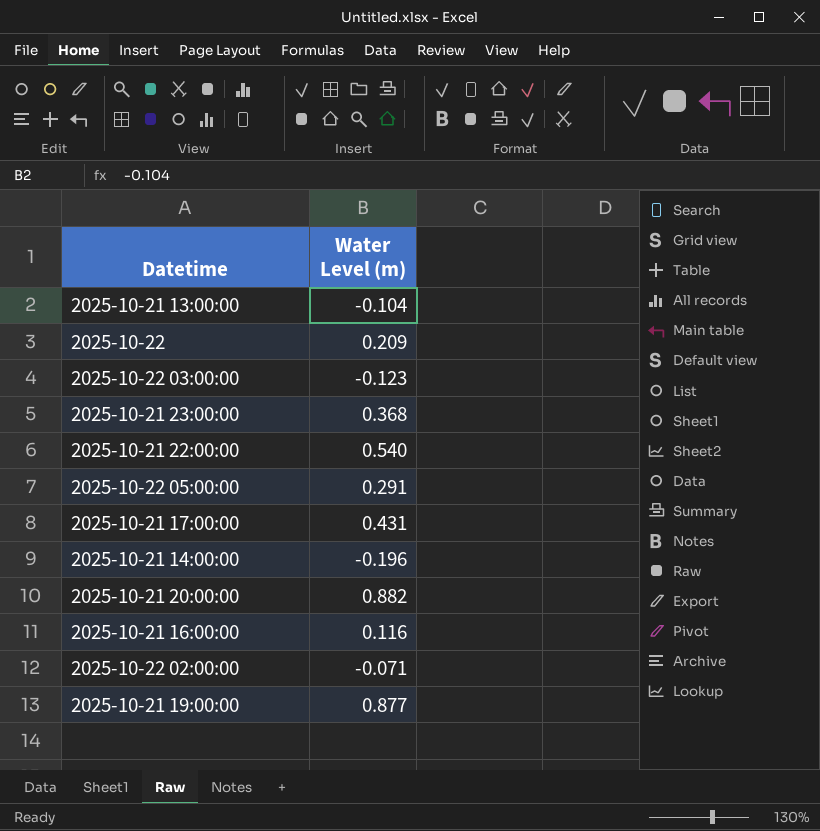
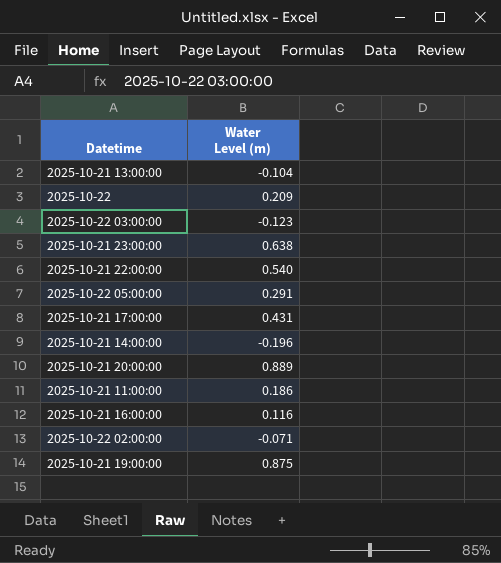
2025-10-21 23:00:00 | Water Level (m): 0.368 -> 0.638
2025-10-21 20:00:00 | Water Level (m): 0.882 -> 0.889
row 2025-10-21 11:00:00: none -> 0.186
2025-10-21 19:00:00 | Water Level (m): 0.877 -> 0.875

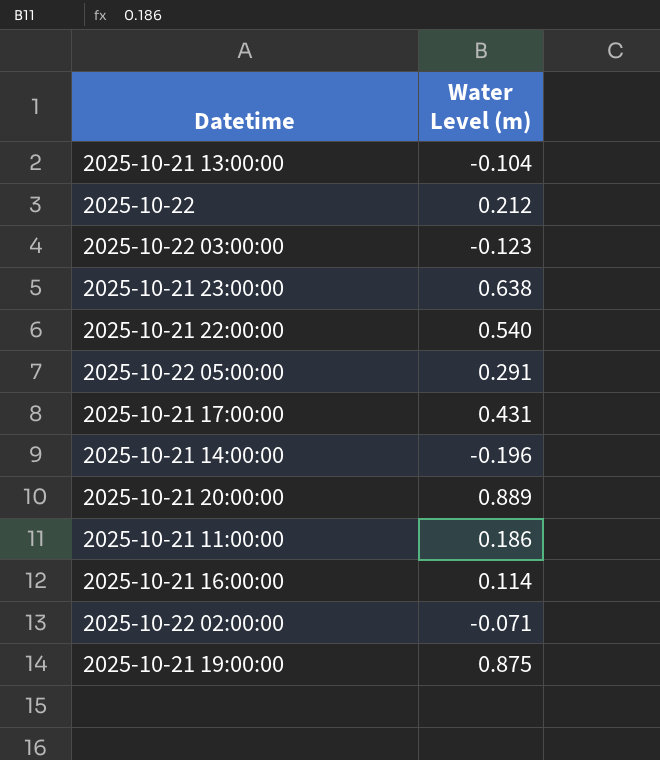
2025-10-22 | Water Level (m): 0.209 -> 0.212
2025-10-21 16:00:00 | Water Level (m): 0.116 -> 0.114

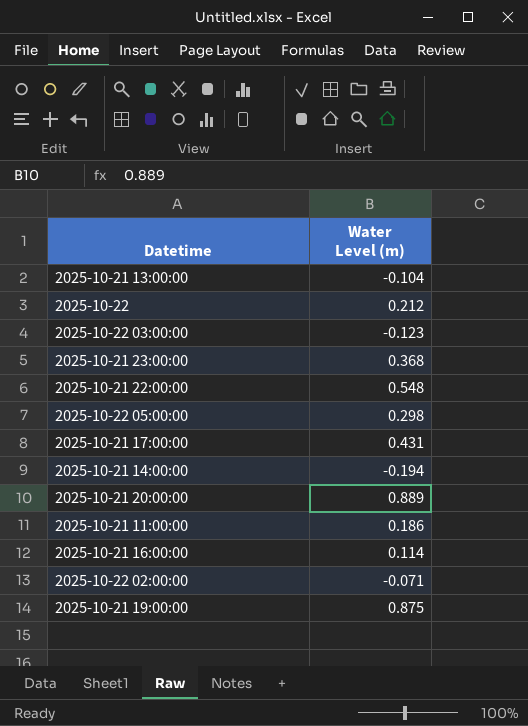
2025-10-21 23:00:00 | Water Level (m): 0.638 -> 0.368
2025-10-21 22:00:00 | Water Level (m): 0.540 -> 0.548
2025-10-22 05:00:00 | Water Level (m): 0.291 -> 0.298
2025-10-21 14:00:00 | Water Level (m): -0.196 -> -0.194

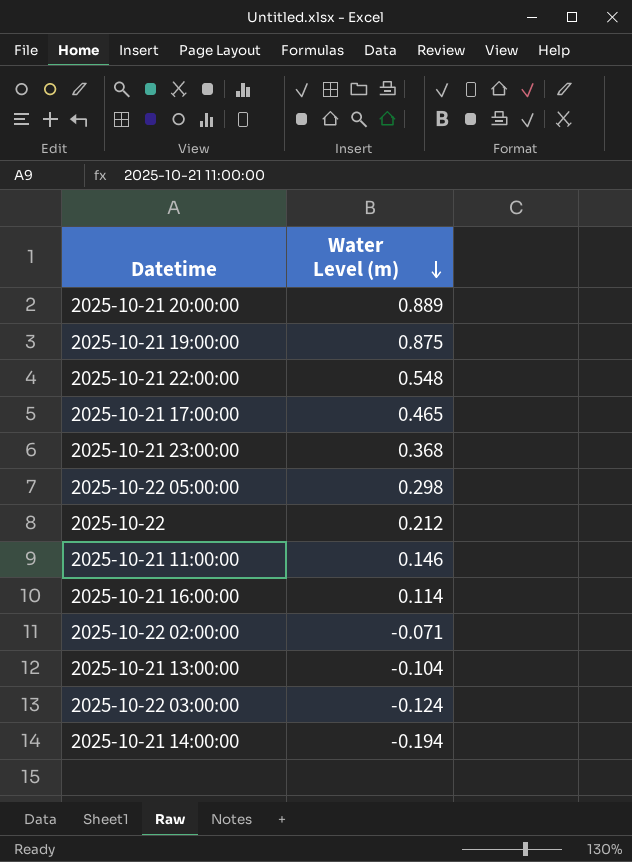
row order: none -> Water Level (m) descending
2025-10-21 17:00:00 | Water Level (m): 0.431 -> 0.465
2025-10-21 11:00:00 | Water Level (m): 0.186 -> 0.146
2025-10-22 03:00:00 | Water Level (m): -0.123 -> -0.124

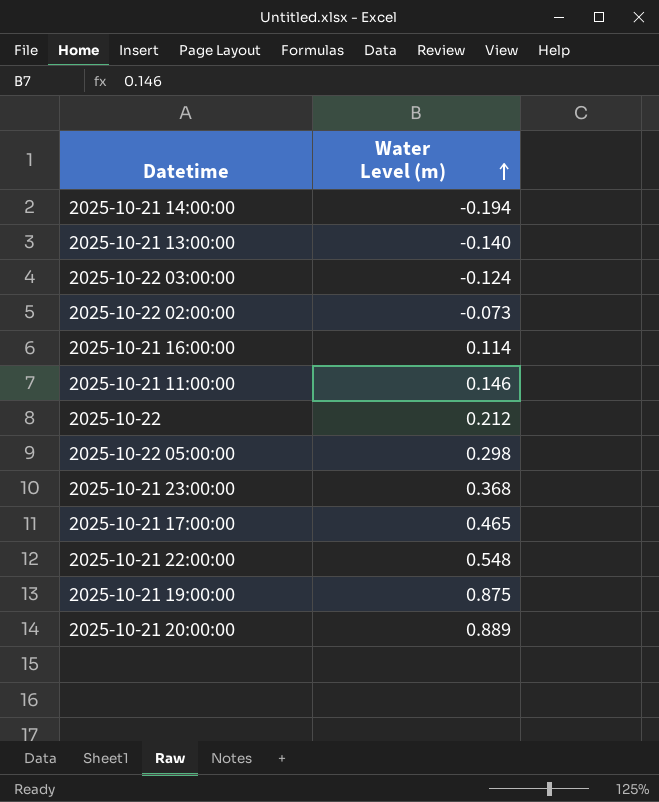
row order: Water Level (m) descending -> Water Level (m) ascending
2025-10-21 13:00:00 | Water Level (m): -0.104 -> -0.140
2025-10-22 02:00:00 | Water Level (m): -0.071 -> -0.073

